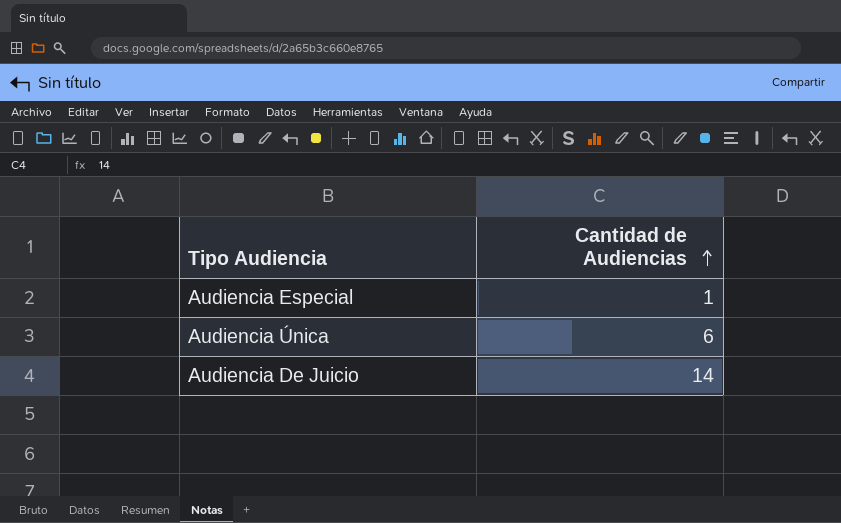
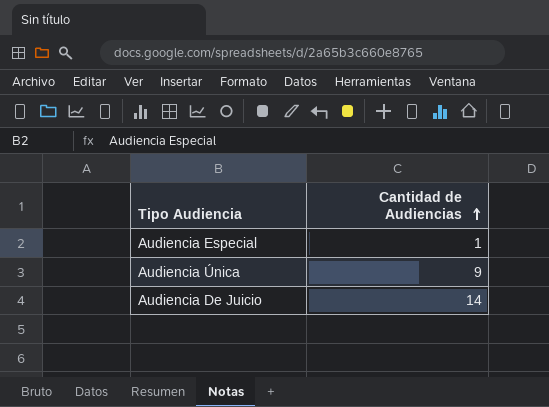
Audiencia Única | Cantidad de Audiencias: 6 -> 9

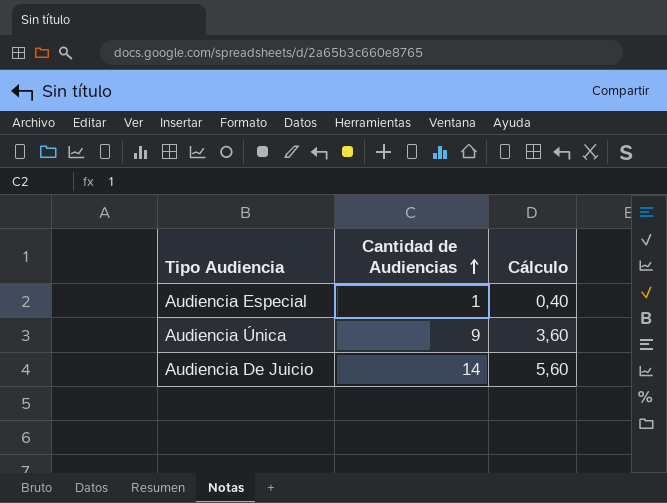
column Cálculo | formula: none -> [Cantidad de Audiencias] * 0,4

